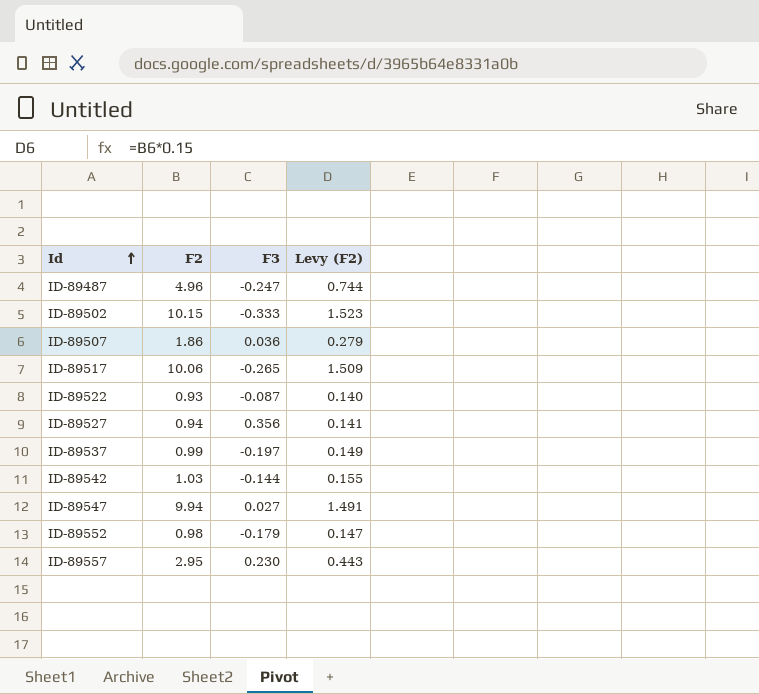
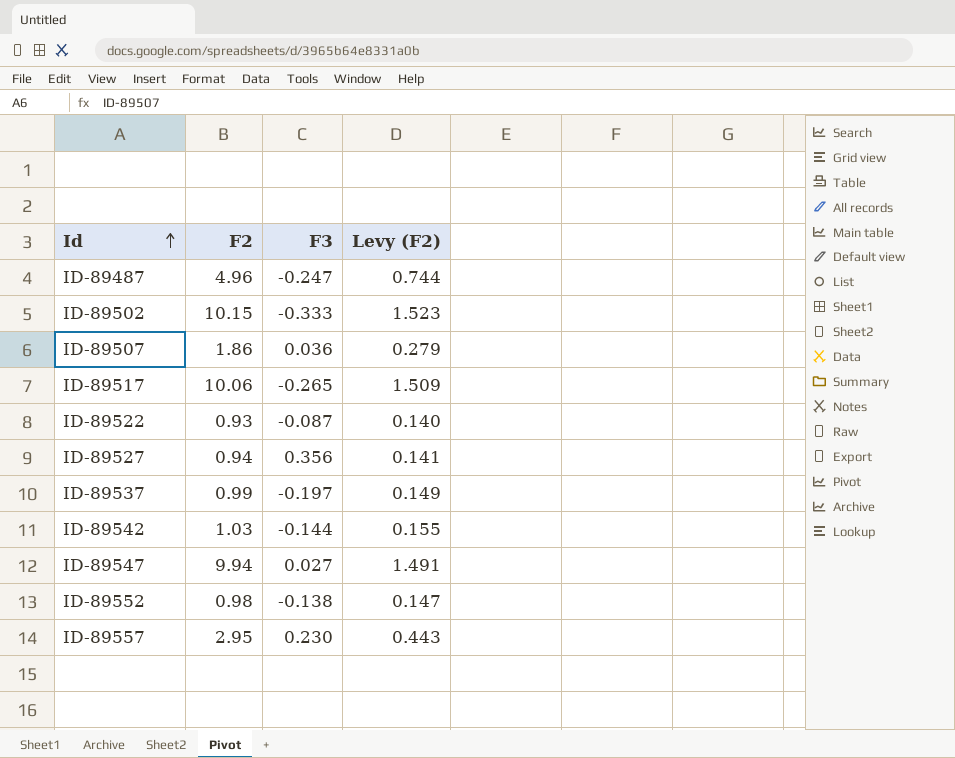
ID-89552 | F3: -0.179 -> -0.138

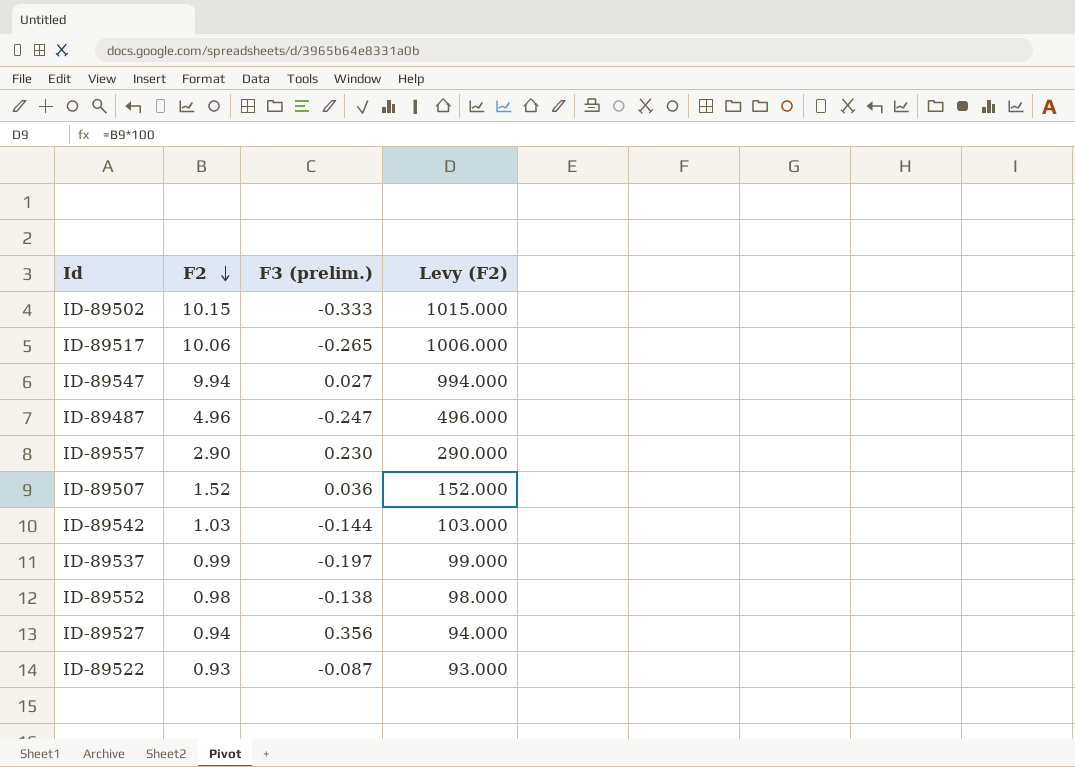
row order: Id ascending -> F2 descending
column name: F3 -> F3 (prelim.)
column Levy (F2) | formula: [F2] * 0.15 -> [F2] * 100
ID-89557 | F2: 2.95 -> 2.90
ID-89507 | F2: 1.86 -> 1.52

